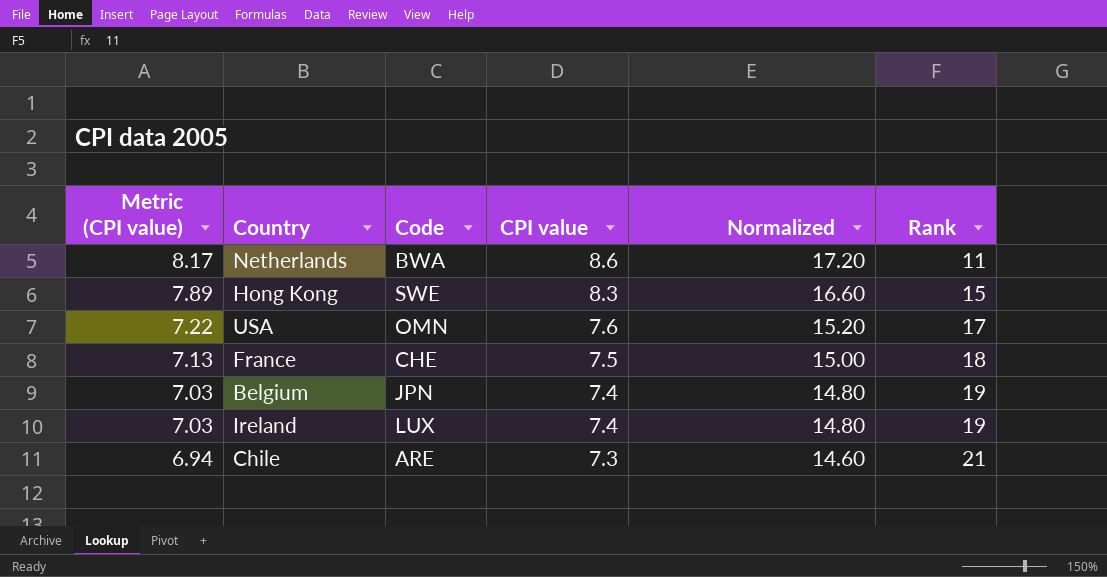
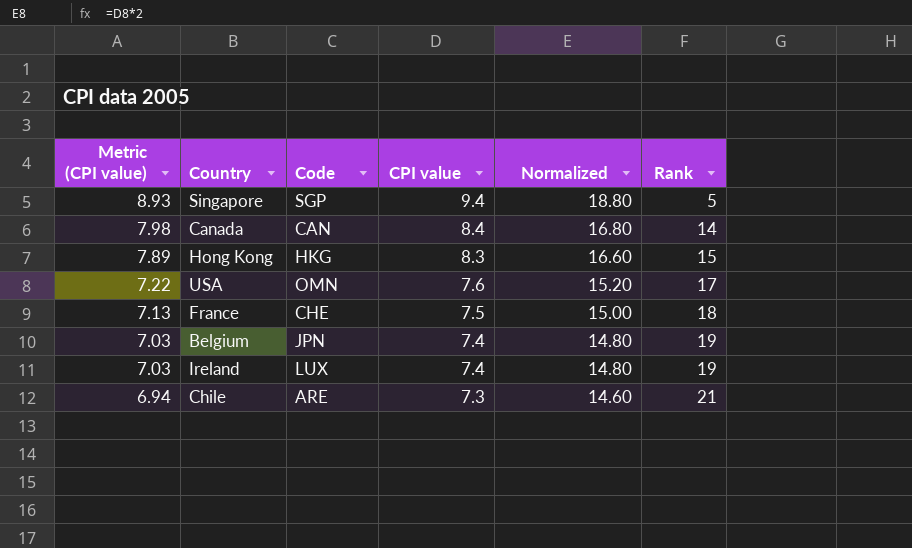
row Netherlands: 8.17 | BWA | 8.6 | 17.20 | 11 -> none
row Singapore: none -> 8.93 | SGP | 9.4 | 18.80 | 5
row Canada: none -> 7.98 | CAN | 8.4 | 16.80 | 14
Hong Kong | Code: SWE -> HKG

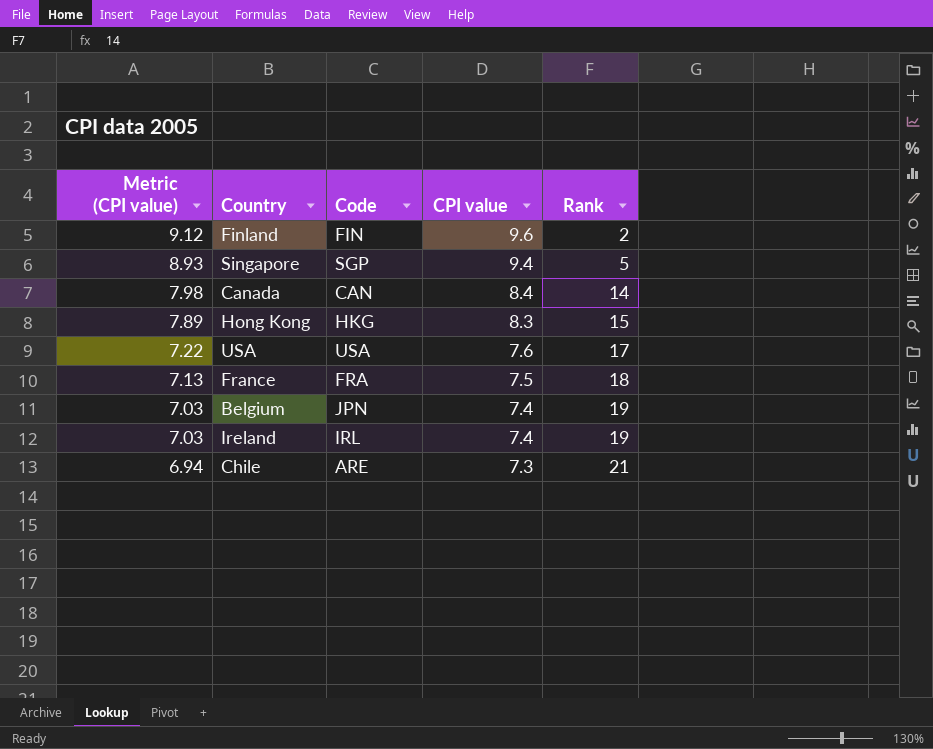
column Normalized | formula: [CPI value] * 2 -> none
row Finland: none -> 9.12 | FIN | 9.6 | 2
USA | Code: OMN -> USA
France | Code: CHE -> FRA
Ireland | Code: LUX -> IRL

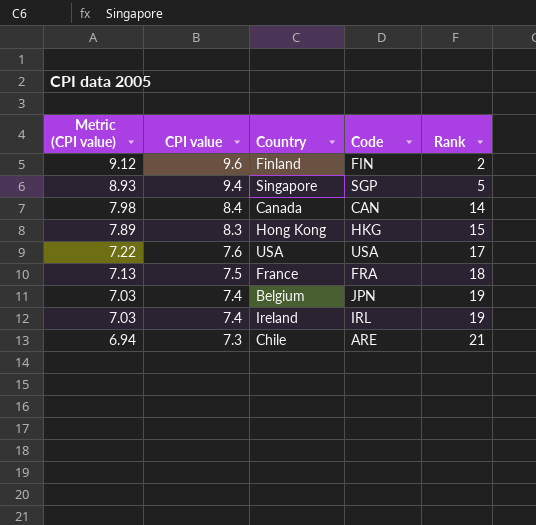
column CPI value | position: 4 -> 2

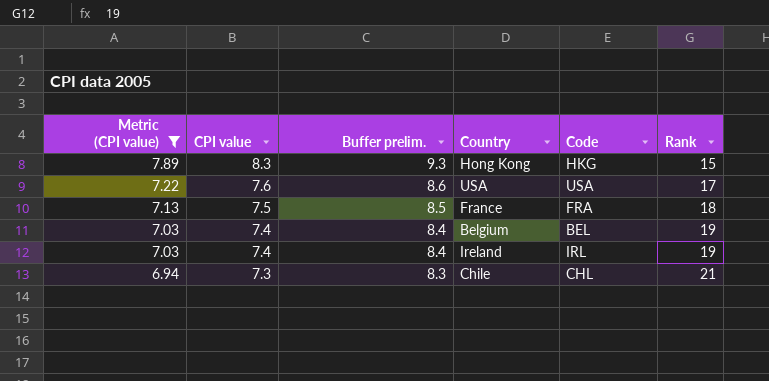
filter: none -> Metric (CPI value) <= 7.89
column Buffer prelim. | formula: none -> [CPI value] + 1
Belgium | Code: JPN -> BEL
Chile | Code: ARE -> CHL

